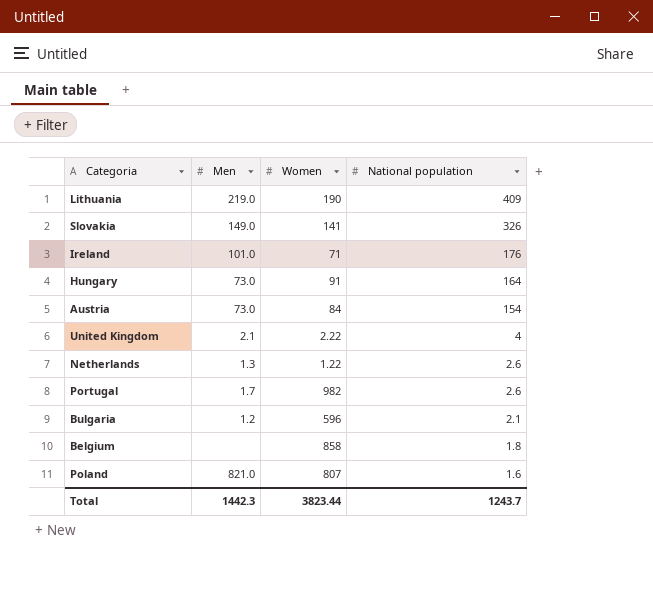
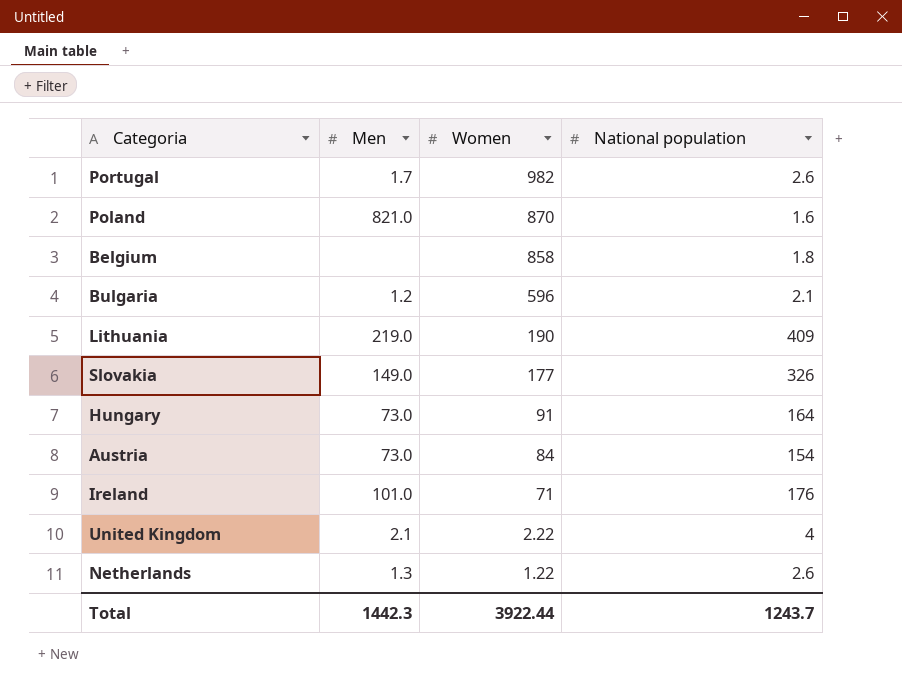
row order: National population descending -> Women descending
Poland | Women: 807 -> 870
Slovakia | Women: 141 -> 177
Total | Women: 3823.44 -> 3922.44

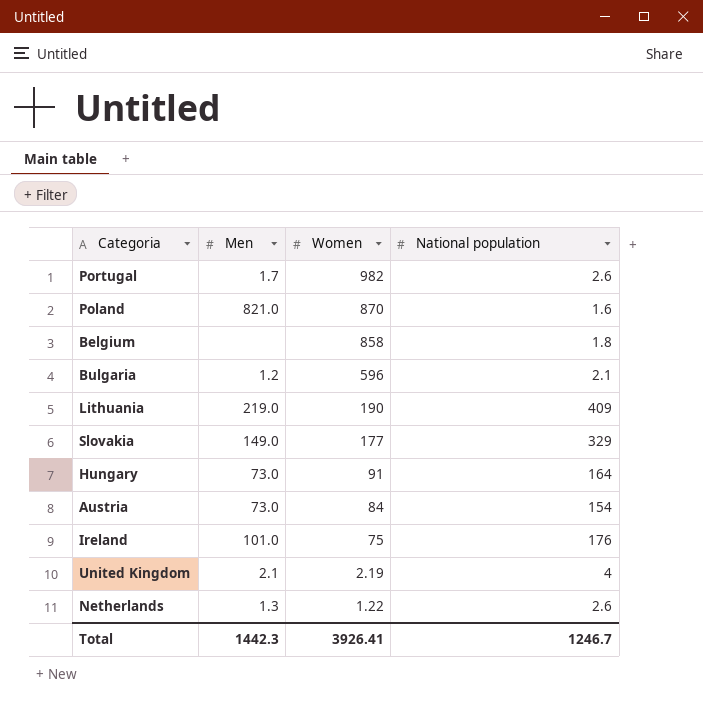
Slovakia | National population: 326 -> 329
Ireland | Women: 71 -> 75
United Kingdom | Women: 2.22 -> 2.19
Total | Women: 3922.44 -> 3926.41
Total | National population: 1243.7 -> 1246.7

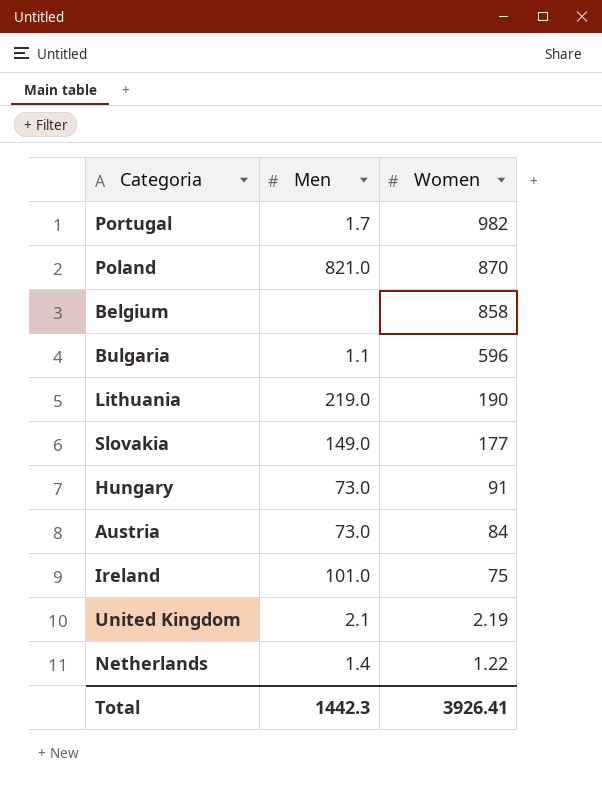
column National population | position: 4 -> none
Bulgaria | Men: 1.2 -> 1.1
Netherlands | Men: 1.3 -> 1.4

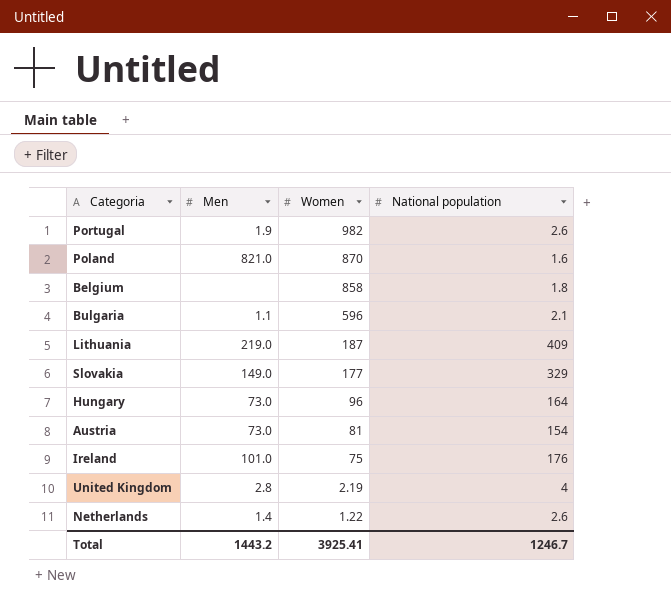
column National population | position: none -> 4
Portugal | Men: 1.7 -> 1.9
Lithuania | Women: 190 -> 187
Hungary | Women: 91 -> 96
Austria | Women: 84 -> 81
United Kingdom | Men: 2.1 -> 2.8
Total | Men: 1442.3 -> 1443.2
Total | Women: 3926.41 -> 3925.41

